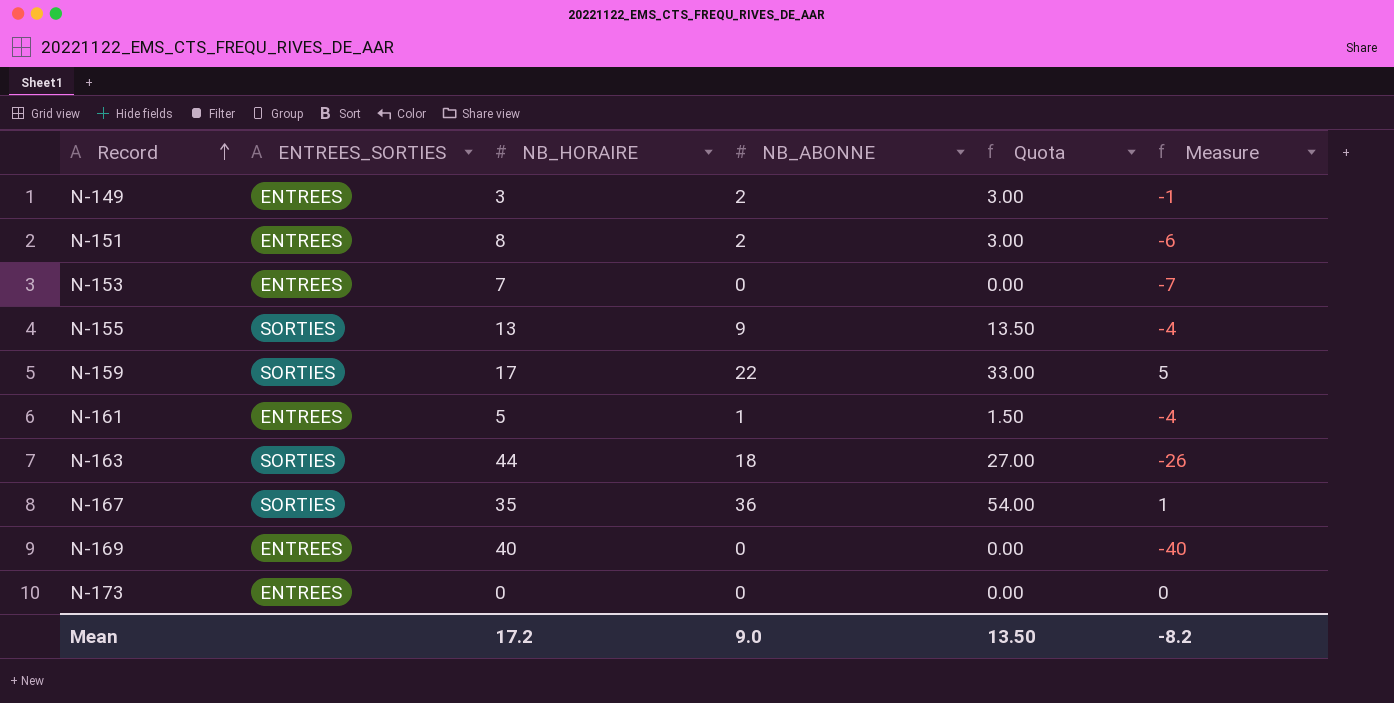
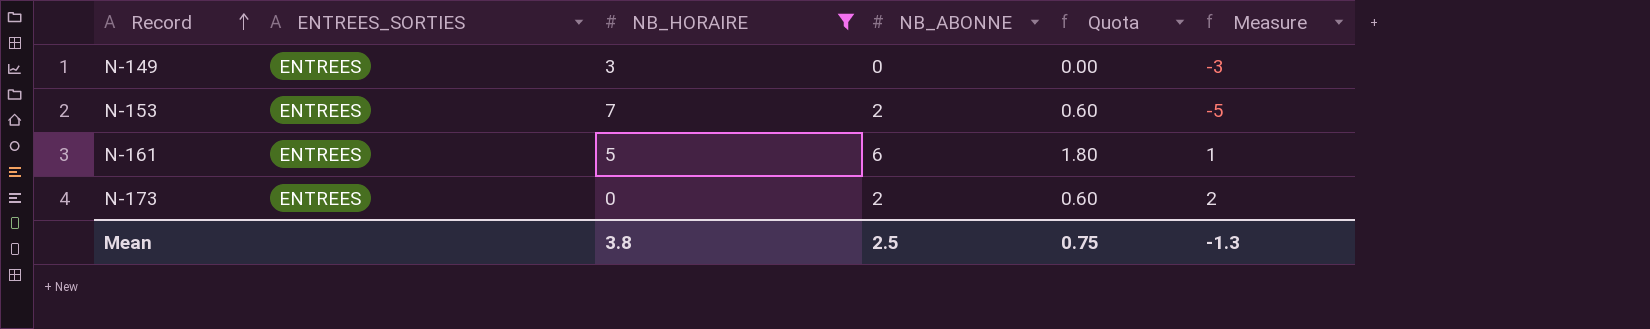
filter: none -> NB_HORAIRE <= 7
column Quota | formula: [NB_ABONNE] * 1.5 -> [NB_ABONNE] * 0.3
N-149 | NB_ABONNE: 2 -> 0
N-149 | Measure: -1 -> -3
N-153 | NB_ABONNE: 0 -> 2
N-153 | Measure: -7 -> -5
N-161 | NB_ABONNE: 1 -> 6
N-161 | Measure: -4 -> 1
N-173 | NB_ABONNE: 0 -> 2
N-173 | Measure: 0 -> 2
Mean | NB_HORAIRE: 17.2 -> 3.8
Mean | NB_ABONNE: 9.0 -> 2.5
Mean | Quota: 13.50 -> 0.75
Mean | Measure: -8.2 -> -1.3

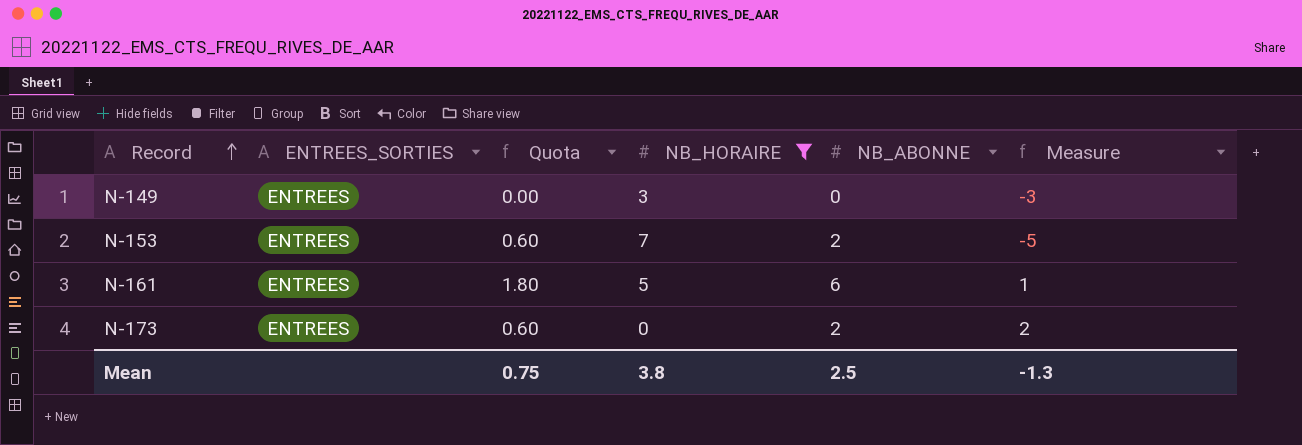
column Quota | position: 5 -> 3

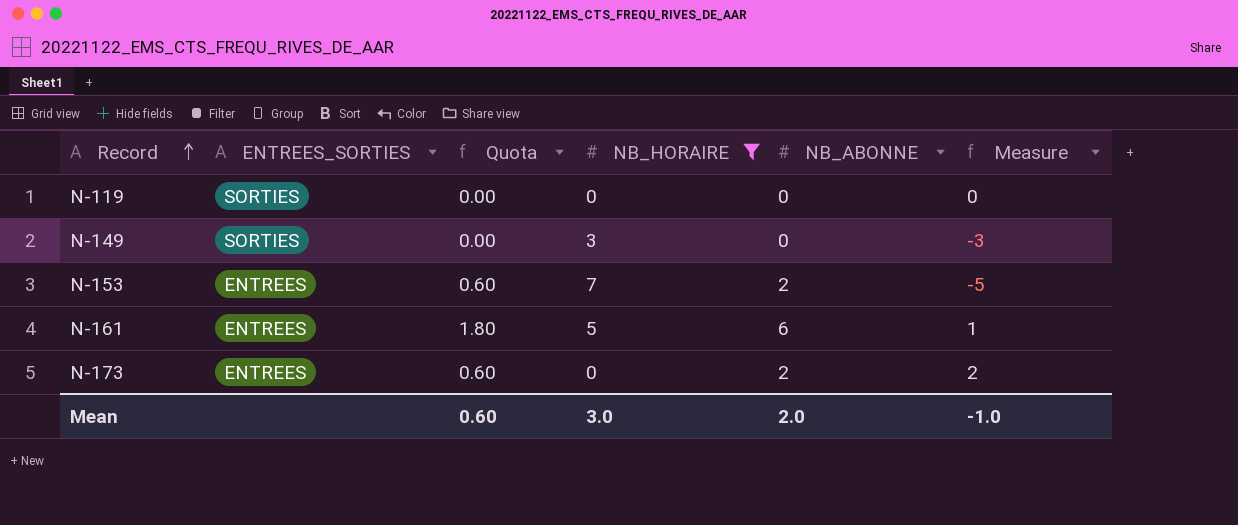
row N-119: none -> SORTIES | 0.00 | 0 | 0 | 0
N-149 | ENTREES_SORTIES: ENTREES -> SORTIES
Mean | Quota: 0.75 -> 0.60
Mean | NB_HORAIRE: 3.8 -> 3.0
Mean | NB_ABONNE: 2.5 -> 2.0
Mean | Measure: -1.3 -> -1.0

